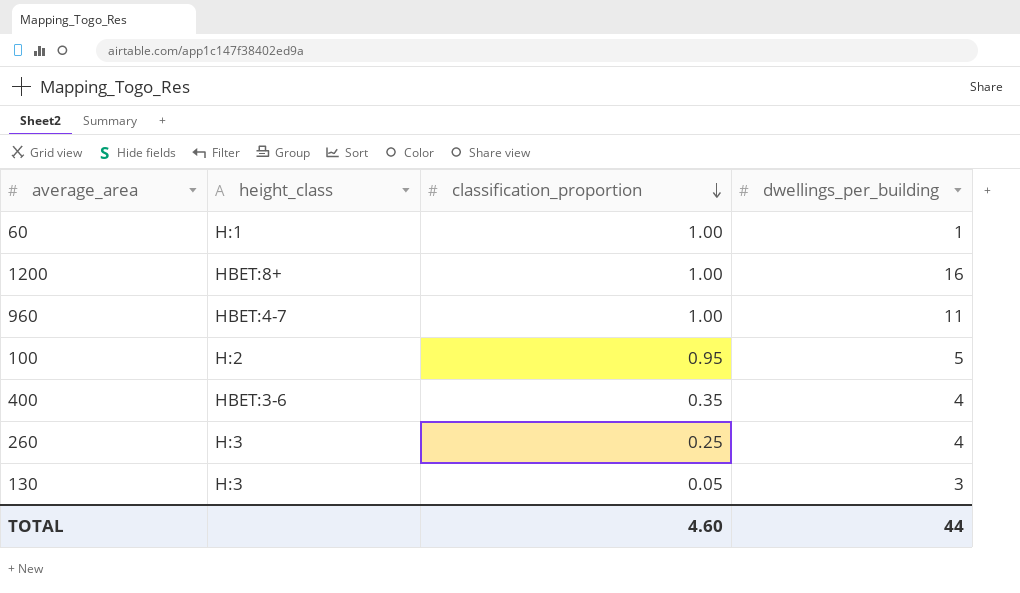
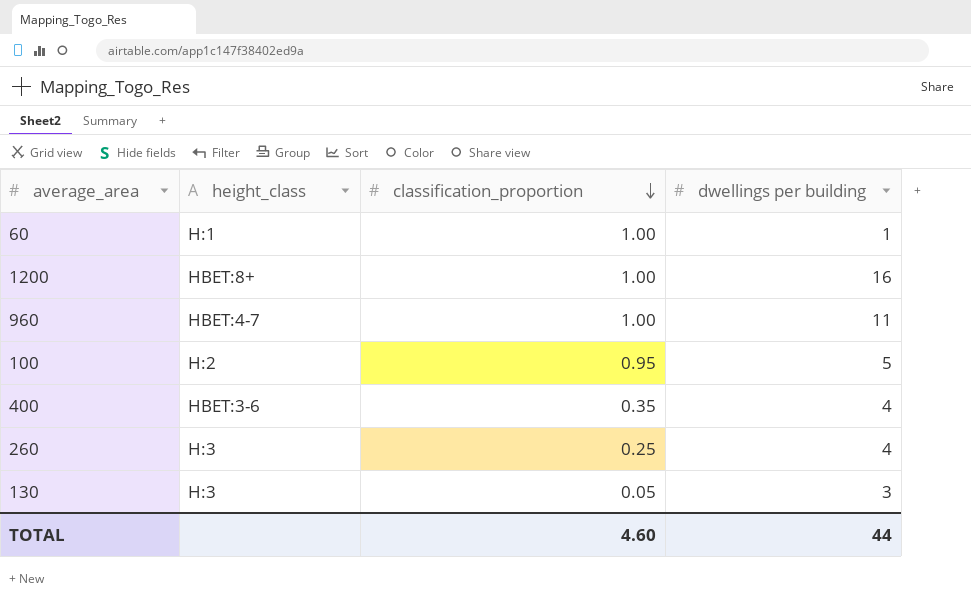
column name: dwellings_per_building -> dwellings per building

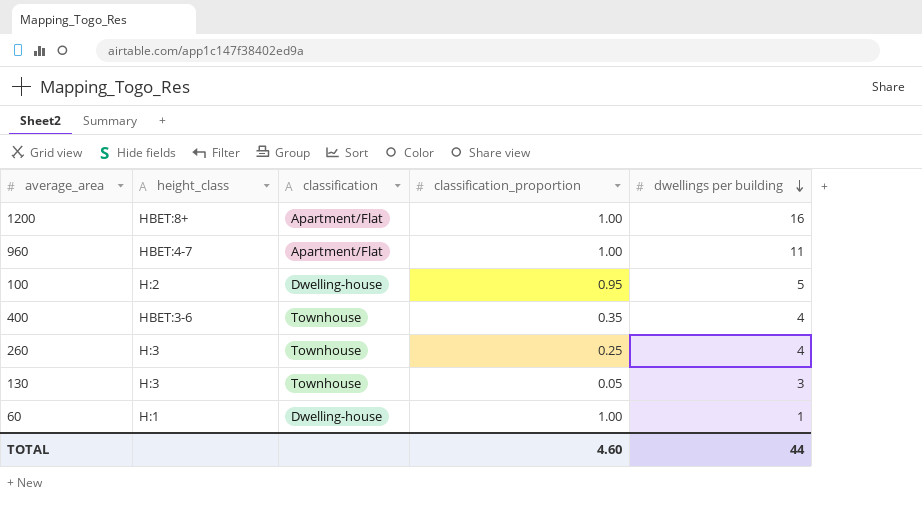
row order: classification_proportion descending -> dwellings per building descending
column classification | position: none -> 3

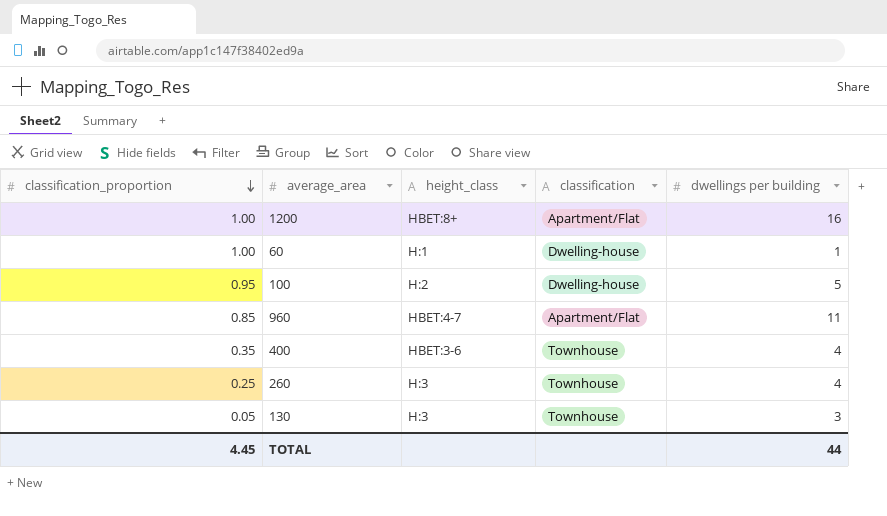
row order: dwellings per building descending -> classification_proportion descending
column classification_proportion | position: 4 -> 1
960 | classification_proportion: 1.00 -> 0.85
TOTAL | classification_proportion: 4.60 -> 4.45

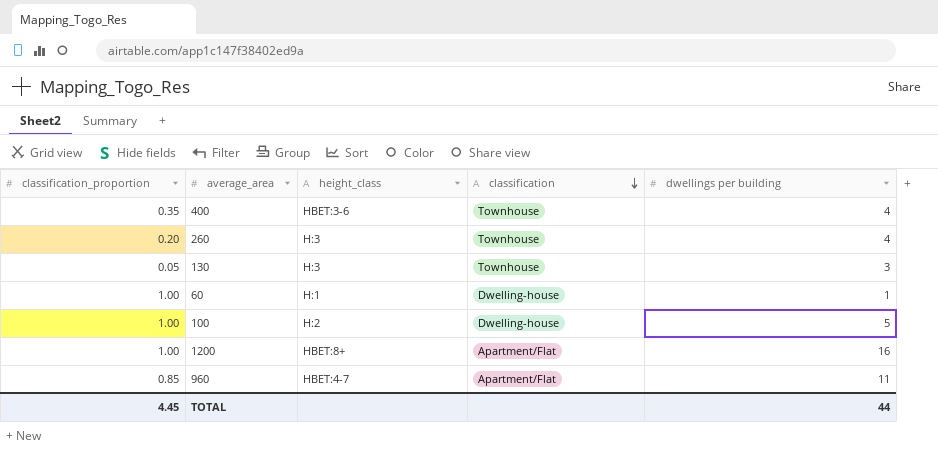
row order: classification_proportion descending -> classification descending
260 | classification_proportion: 0.25 -> 0.20
100 | classification_proportion: 0.95 -> 1.00

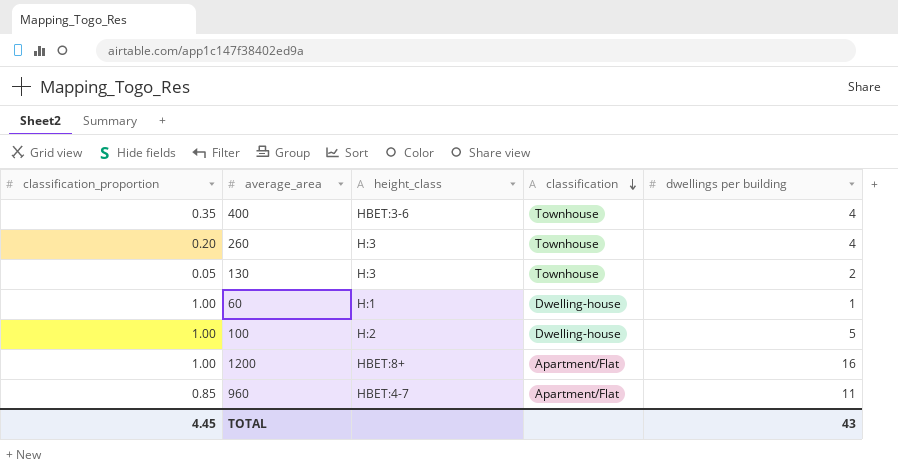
130 | dwellings per building: 3 -> 2
TOTAL | dwellings per building: 44 -> 43

